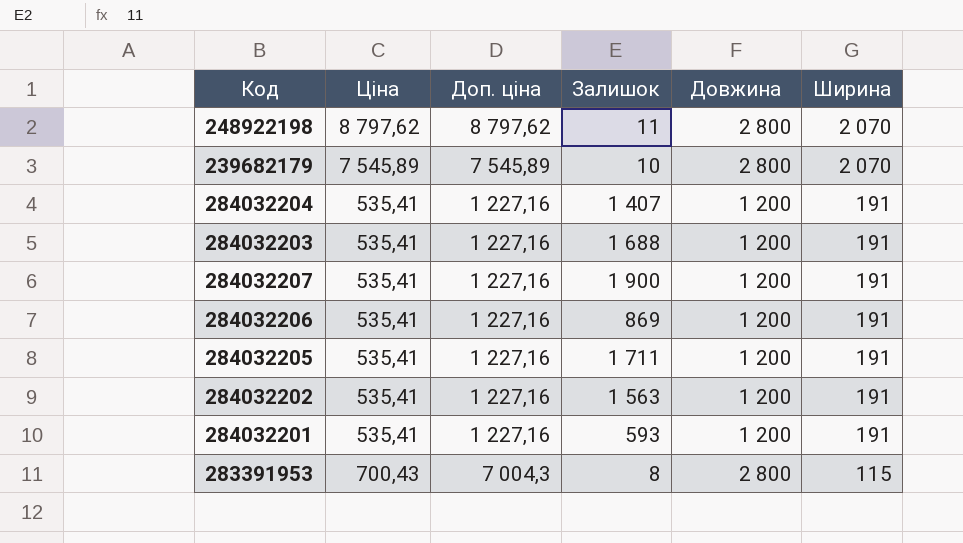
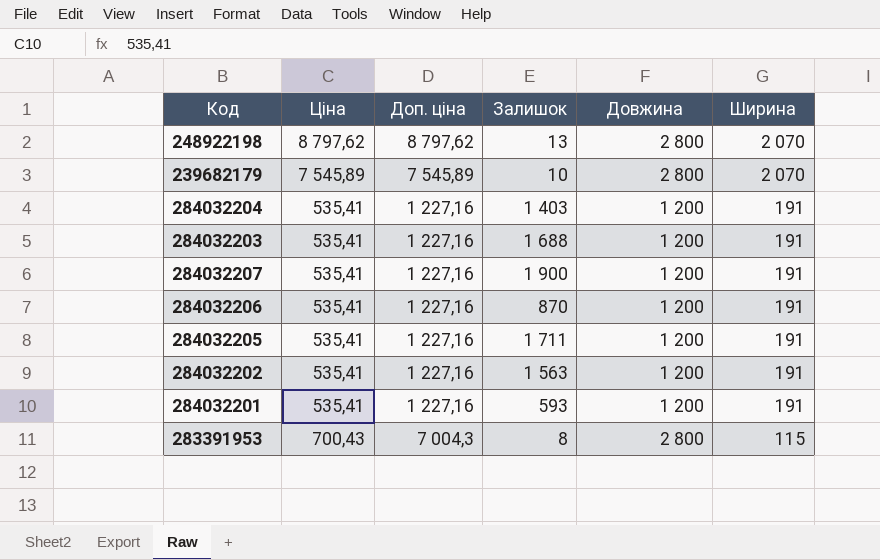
248922198 | Залишок: 11 -> 13
284032204 | Залишок: 1 407 -> 1 403
284032206 | Залишок: 869 -> 870

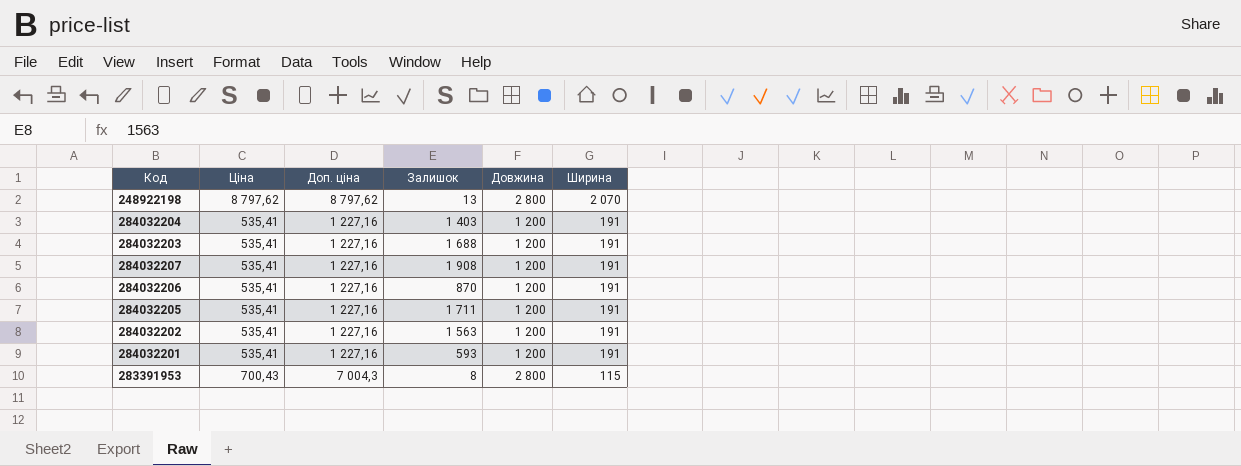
row 239682179: 7 545,89 | 7 545,89 | 10 | 2 800 | 2 070 -> none
284032207 | Залишок: 1 900 -> 1 908

